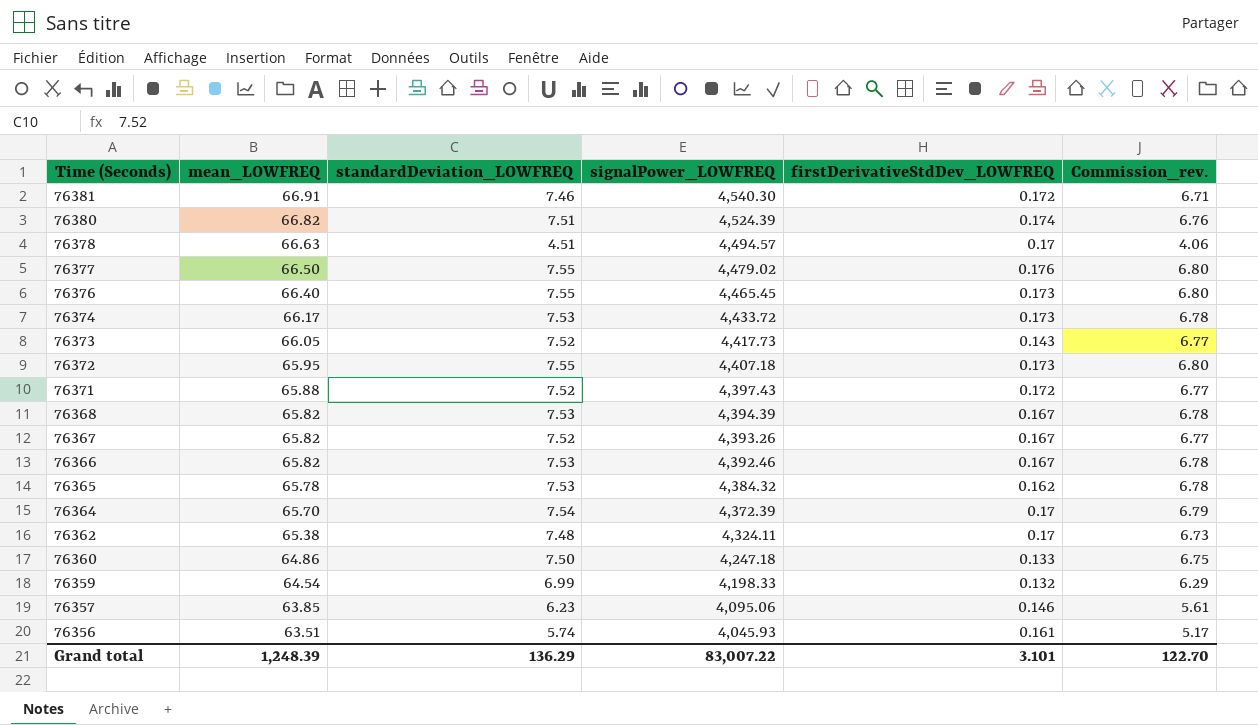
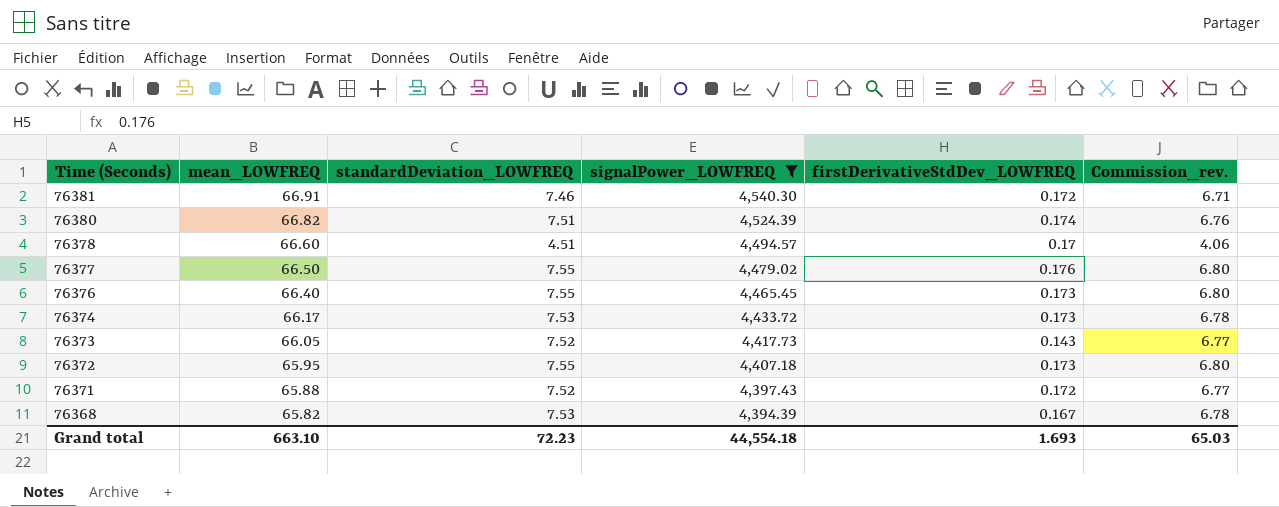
filter: none -> signalPower_LOWFREQ >= 4,394.39
76378 | mean_LOWFREQ: 66.63 -> 66.60
Grand total | mean_LOWFREQ: 1,248.39 -> 663.10
Grand total | standardDeviation_LOWFREQ: 136.29 -> 72.23
Grand total | signalPower_LOWFREQ: 83,007.22 -> 44,554.18
Grand total | firstDerivativeStdDev_LOWFREQ: 3.101 -> 1.693
Grand total | Commission_rev.: 122.70 -> 65.03

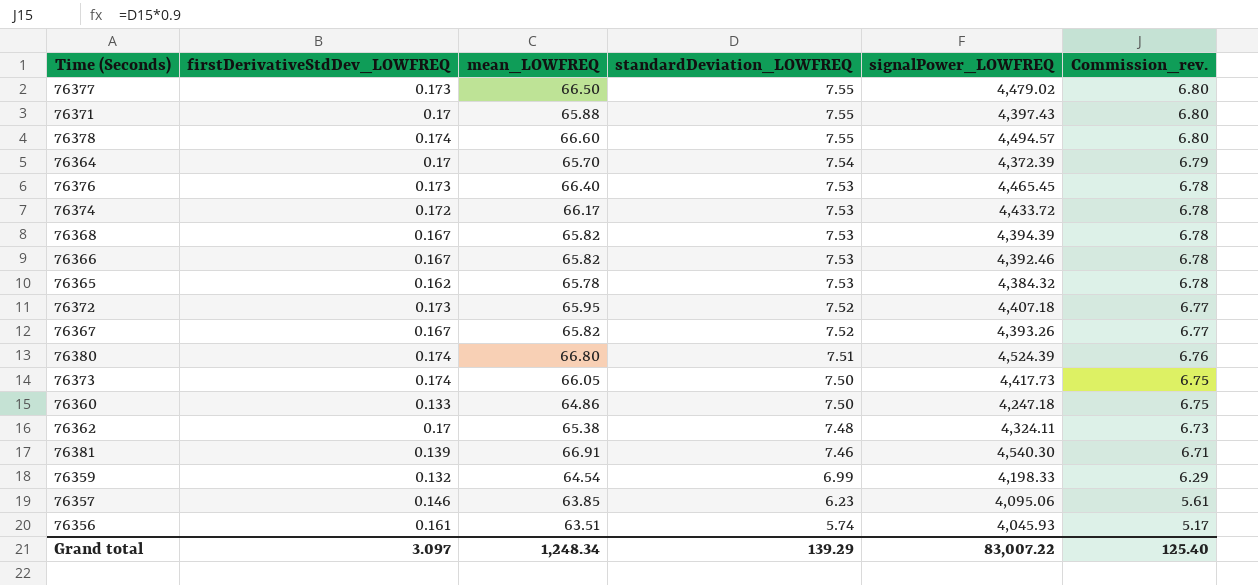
filter: signalPower_LOWFREQ >= 4,394.39 -> none
row order: Time (Seconds) descending -> standardDeviation_LOWFREQ descending
column firstDerivativeStdDev_LOWFREQ | position: 5 -> 2
76377 | firstDerivativeStdDev_LOWFREQ: 0.176 -> 0.173
76371 | firstDerivativeStdDev_LOWFREQ: 0.172 -> 0.17
76371 | standardDeviation_LOWFREQ: 7.52 -> 7.55
76371 | Commission_rev.: 6.77 -> 6.80
76378 | firstDerivativeStdDev_LOWFREQ: 0.17 -> 0.174
76378 | standardDeviation_LOWFREQ: 4.51 -> 7.55
76378 | Commission_rev.: 4.06 -> 6.80
76376 | standardDeviation_LOWFREQ: 7.55 -> 7.53
76376 | Commission_rev.: 6.80 -> 6.78
76374 | firstDerivativeStdDev_LOWFREQ: 0.173 -> 0.172
76372 | standardDeviation_LOWFREQ: 7.55 -> 7.52
76372 | Commission_rev.: 6.80 -> 6.77
76380 | mean_LOWFREQ: 66.82 -> 66.80
76373 | firstDerivativeStdDev_LOWFREQ: 0.143 -> 0.174
76373 | standardDeviation_LOWFREQ: 7.52 -> 7.50
76373 | Commission_rev.: 6.77 -> 6.75
76381 | firstDerivativeStdDev_LOWFREQ: 0.172 -> 0.139
Grand total | firstDerivativeStdDev_LOWFREQ: 1.693 -> 3.097
Grand total | mean_LOWFREQ: 663.10 -> 1,248.34
Grand total | standardDeviation_LOWFREQ: 72.23 -> 139.29
Grand total | signalPower_LOWFREQ: 44,554.18 -> 83,007.22
Grand total | Commission_rev.: 65.03 -> 125.40

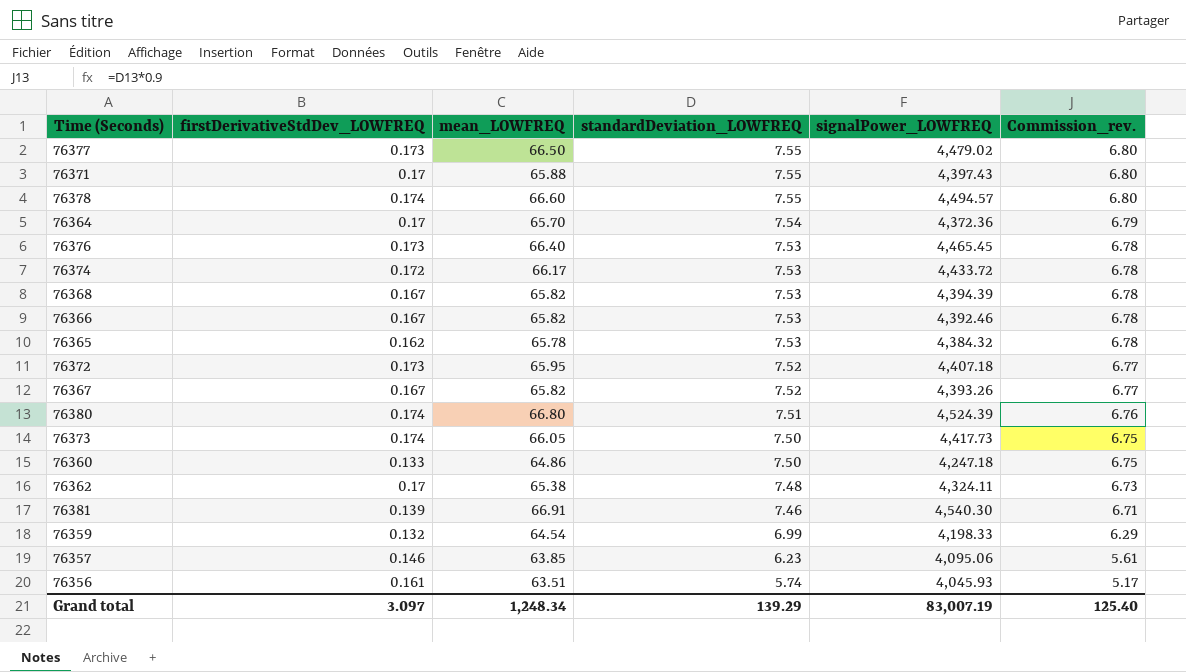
76364 | signalPower_LOWFREQ: 4,372.39 -> 4,372.36
Grand total | signalPower_LOWFREQ: 83,007.22 -> 83,007.19

